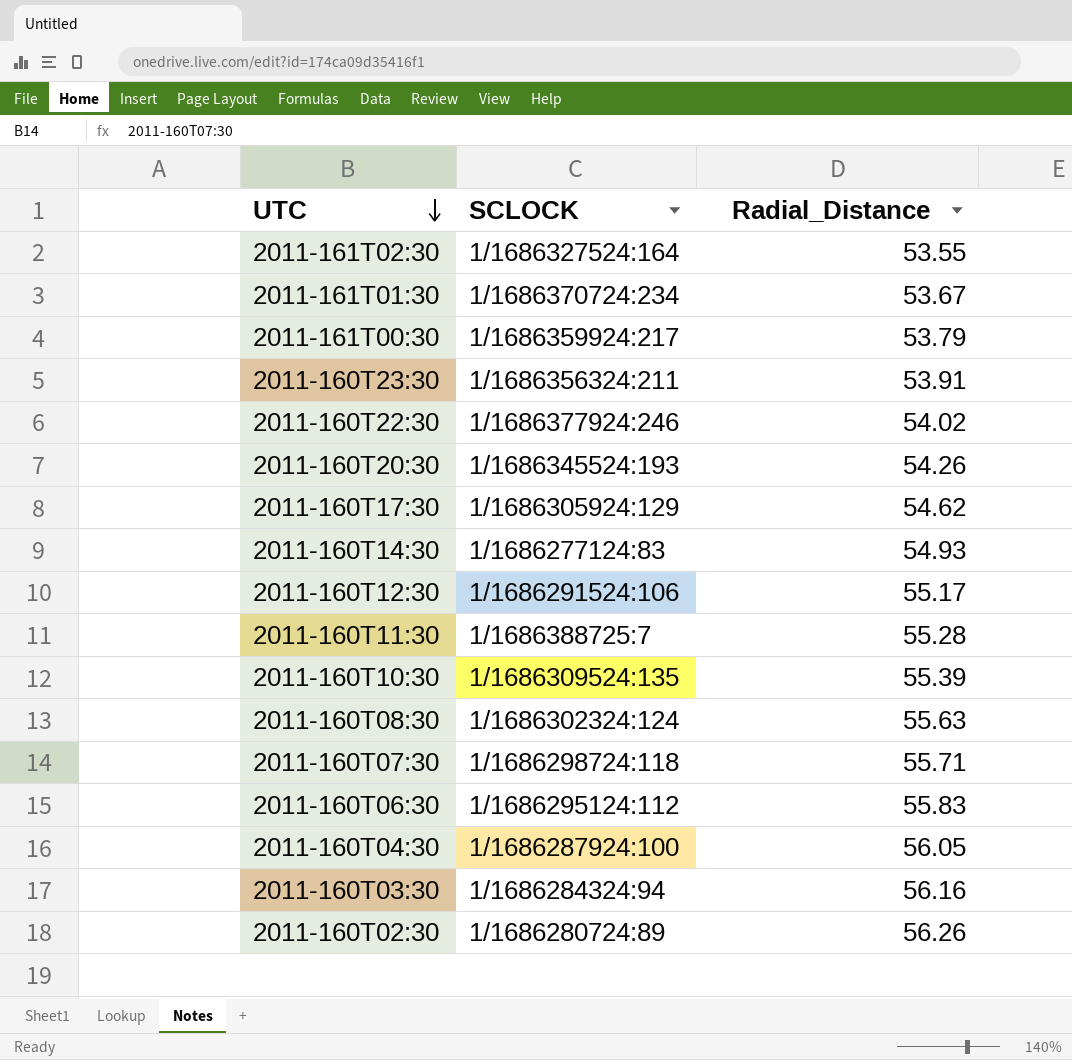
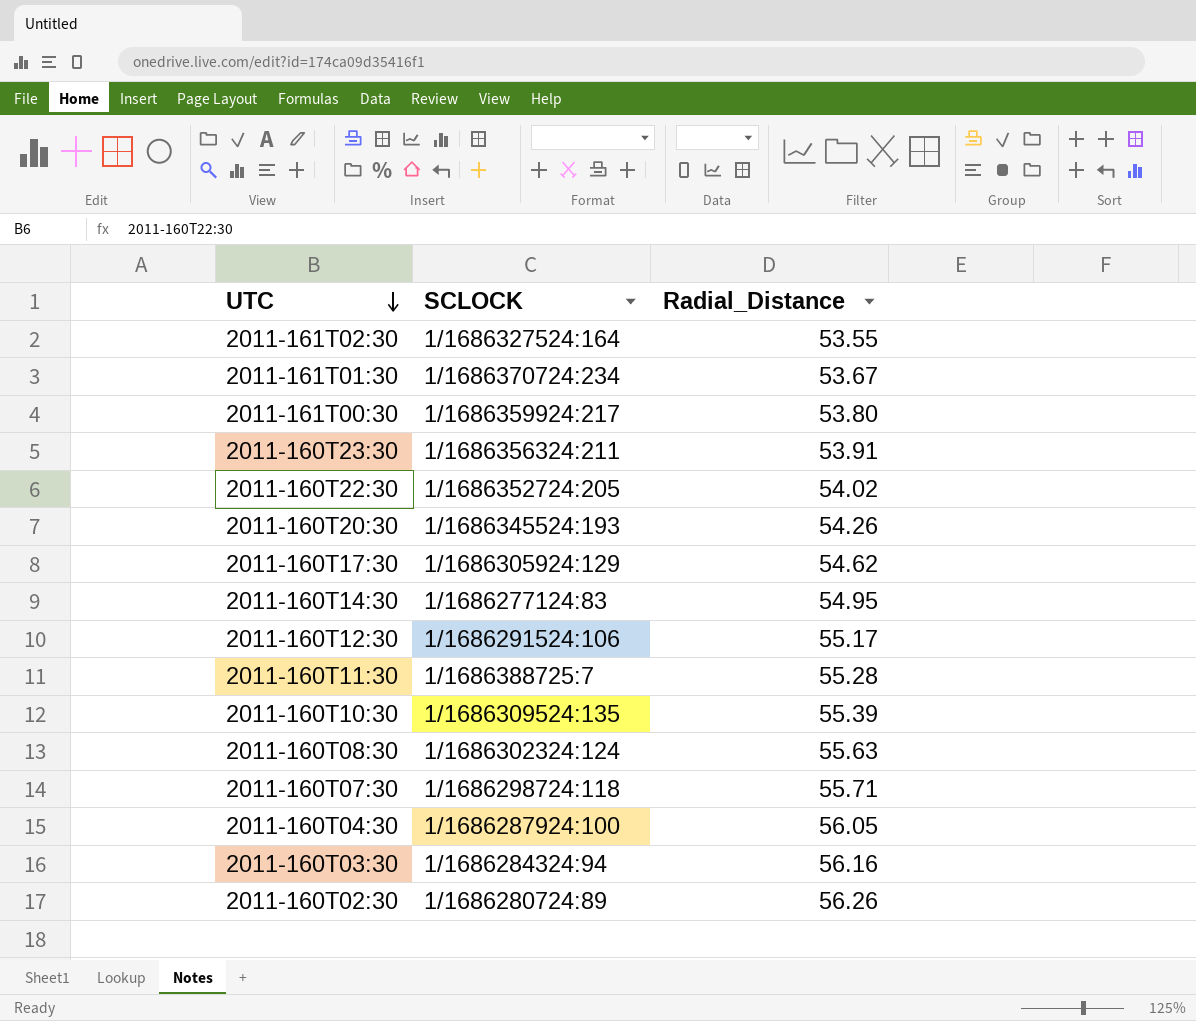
row 2011-160T06:30: 1/1686295124:112 | 55.83 -> none
2011-161T00:30 | Radial_Distance: 53.79 -> 53.80
2011-160T22:30 | SCLOCK: 1/1686377924:246 -> 1/1686352724:205
2011-160T14:30 | Radial_Distance: 54.93 -> 54.95

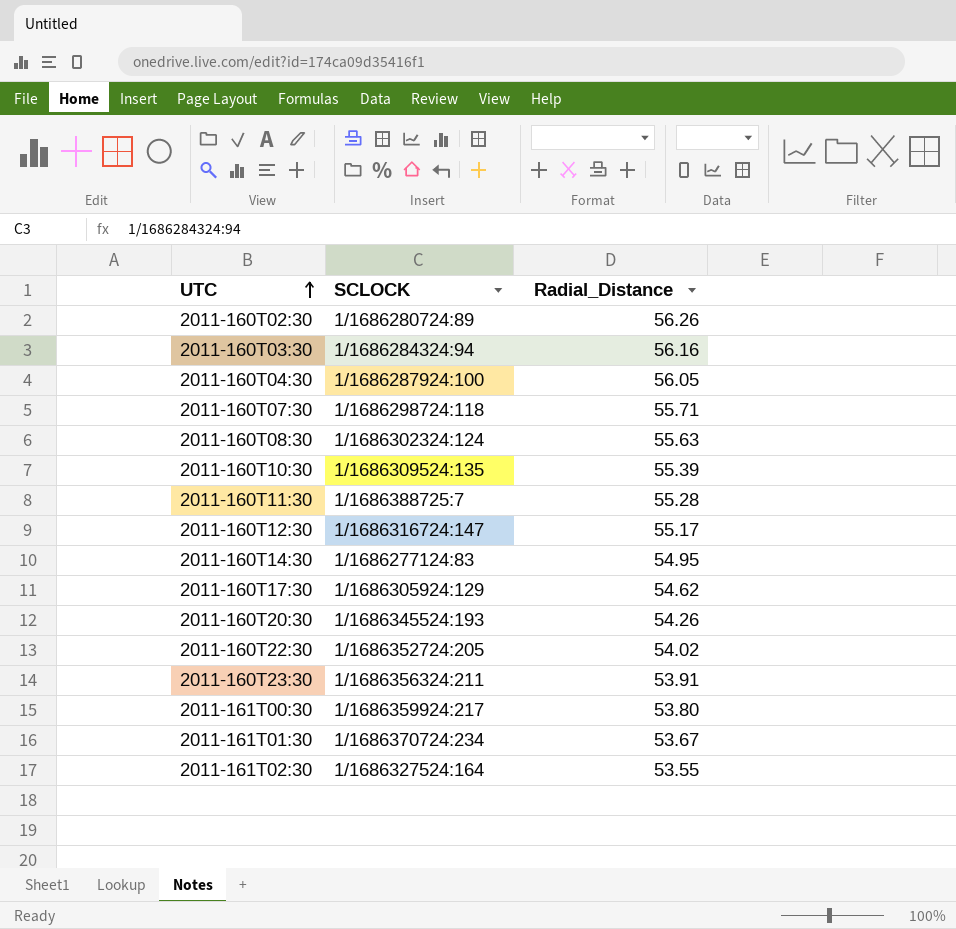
row order: UTC descending -> UTC ascending
2011-160T12:30 | SCLOCK: 1/1686291524:106 -> 1/1686316724:147

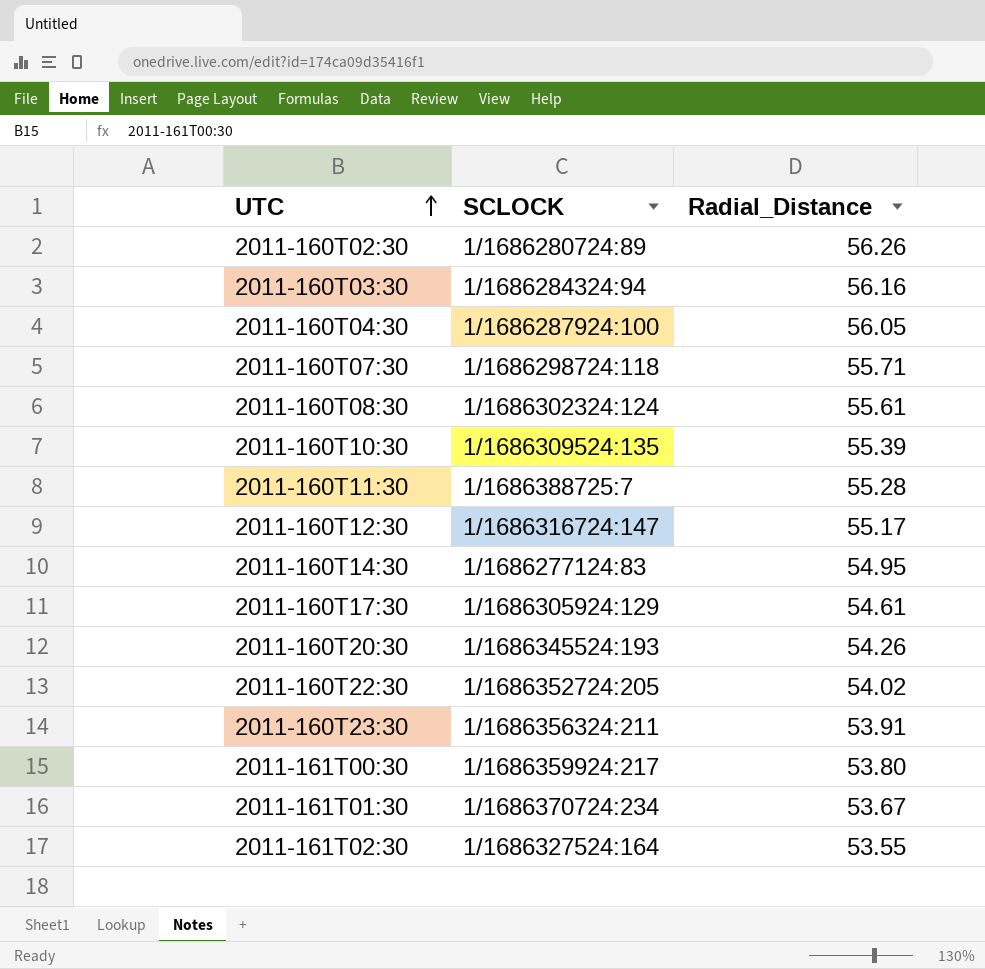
2011-160T08:30 | Radial_Distance: 55.63 -> 55.61
2011-160T17:30 | Radial_Distance: 54.62 -> 54.61

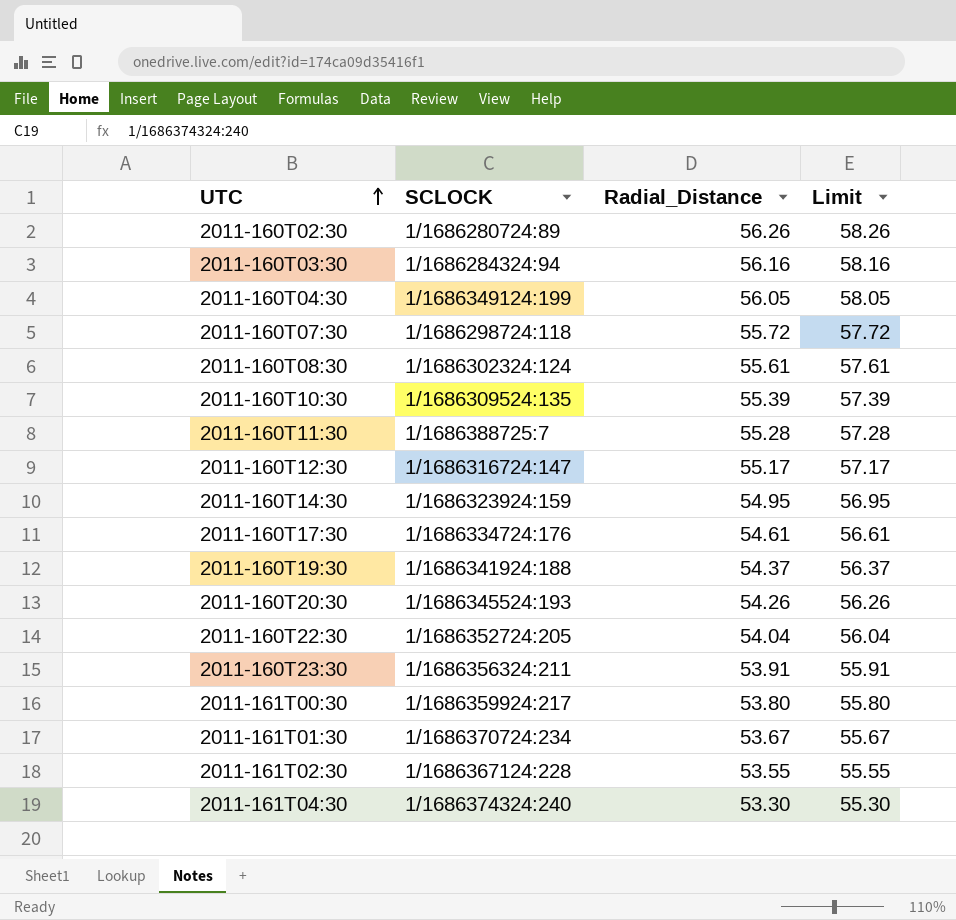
column Limit | formula: none -> [Radial_Distance] + 2
2011-160T04:30 | SCLOCK: 1/1686287924:100 -> 1/1686349124:199
2011-160T07:30 | Radial_Distance: 55.71 -> 55.72
2011-160T14:30 | SCLOCK: 1/1686277124:83 -> 1/1686323924:159
2011-160T17:30 | SCLOCK: 1/1686305924:129 -> 1/1686334724:176
row 2011-160T19:30: none -> 1/1686341924:188 | 54.37 | 56.37
2011-160T22:30 | Radial_Distance: 54.02 -> 54.04
2011-161T02:30 | SCLOCK: 1/1686327524:164 -> 1/1686367124:228
row 2011-161T04:30: none -> 1/1686374324:240 | 53.30 | 55.30

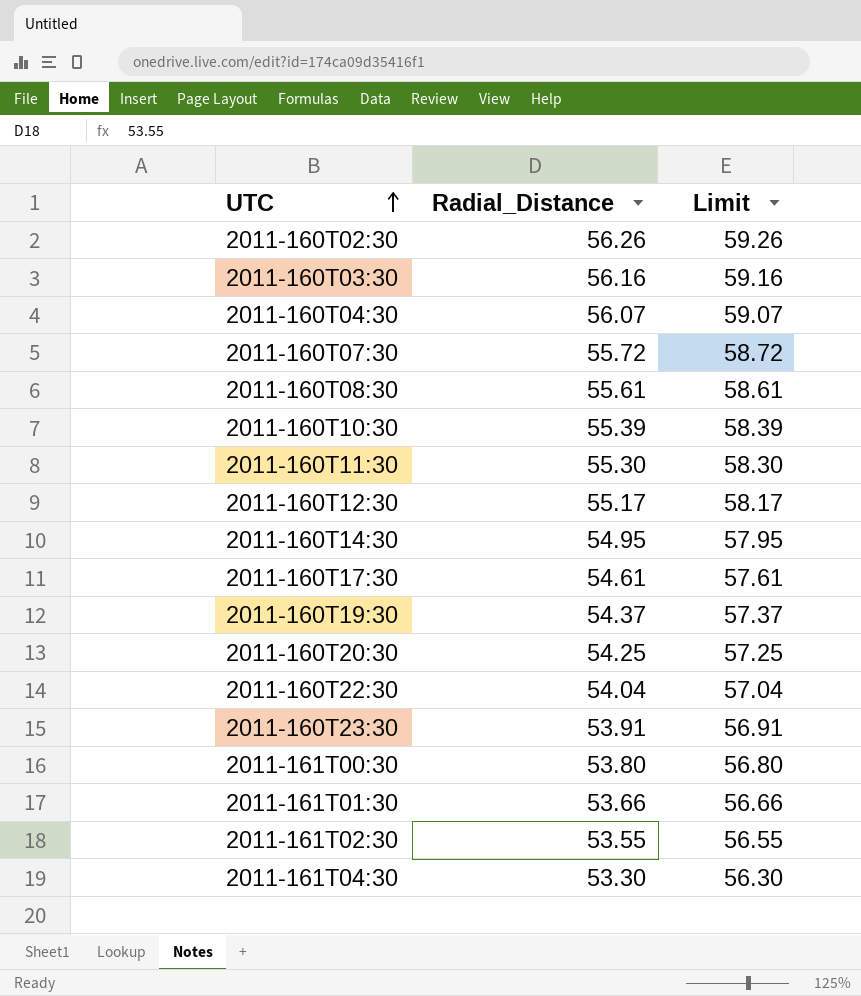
column SCLOCK | position: 2 -> none
column Limit | formula: [Radial_Distance] + 2 -> [Radial_Distance] + 3
2011-160T04:30 | Radial_Distance: 56.05 -> 56.07
2011-160T11:30 | Radial_Distance: 55.28 -> 55.30
2011-160T20:30 | Radial_Distance: 54.26 -> 54.25
2011-161T01:30 | Radial_Distance: 53.67 -> 53.66

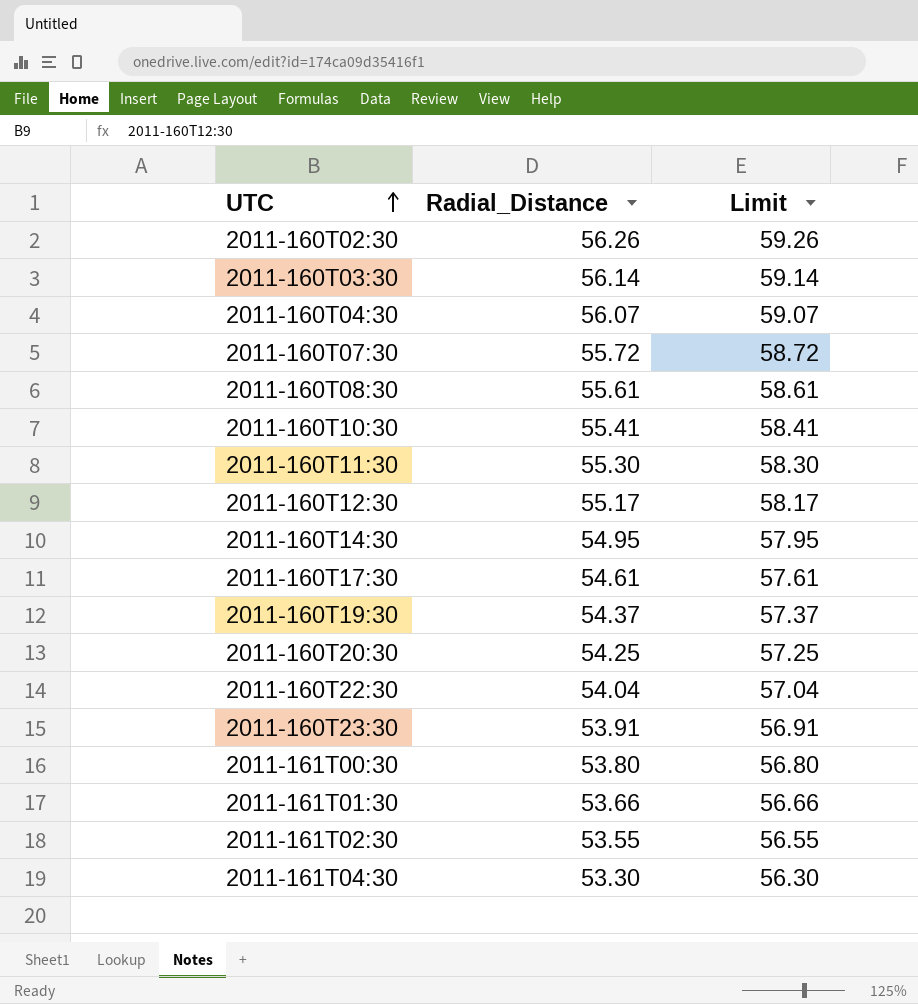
2011-160T03:30 | Radial_Distance: 56.16 -> 56.14
2011-160T03:30 | Limit: 59.16 -> 59.14
2011-160T10:30 | Radial_Distance: 55.39 -> 55.41
2011-160T10:30 | Limit: 58.39 -> 58.41

